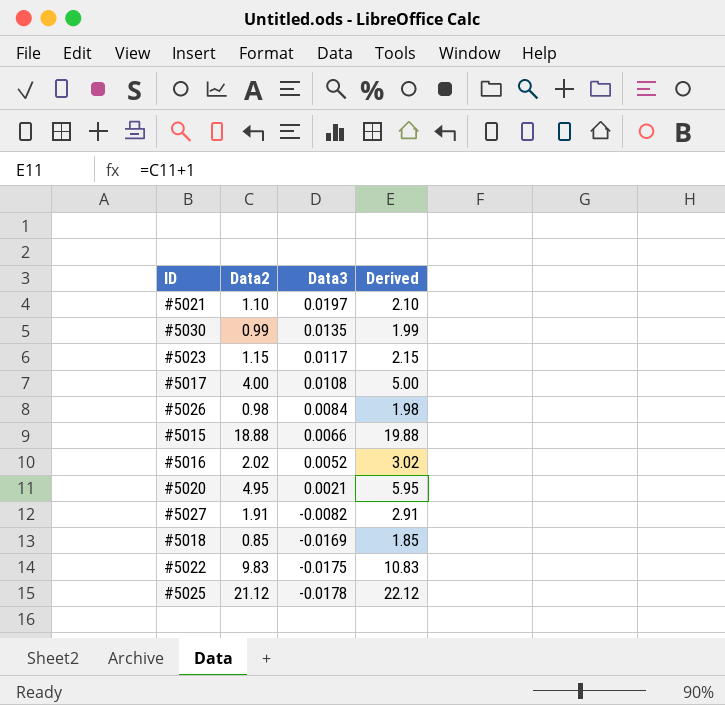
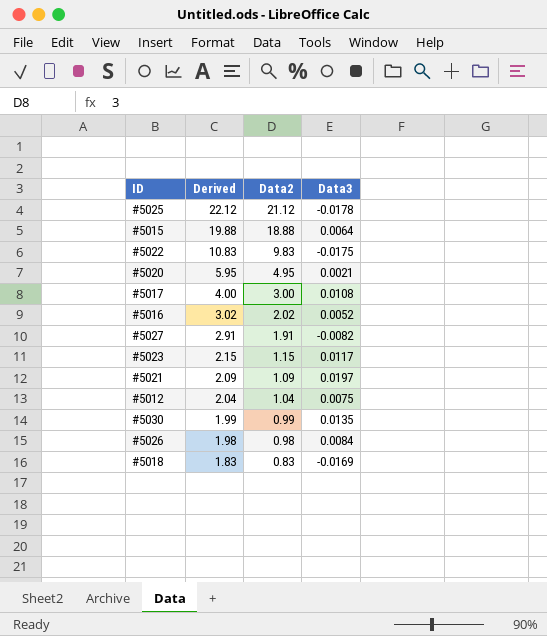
row order: Data3 descending -> Derived descending
column Derived | position: 4 -> 2
#5015 | Data3: 0.0066 -> 0.0064
#5017 | Derived: 5.00 -> 4.00
#5017 | Data2: 4.00 -> 3.00
#5021 | Derived: 2.10 -> 2.09
#5021 | Data2: 1.10 -> 1.09
row #5012: none -> 2.04 | 1.04 | 0.0075
#5018 | Derived: 1.85 -> 1.83
#5018 | Data2: 0.85 -> 0.83

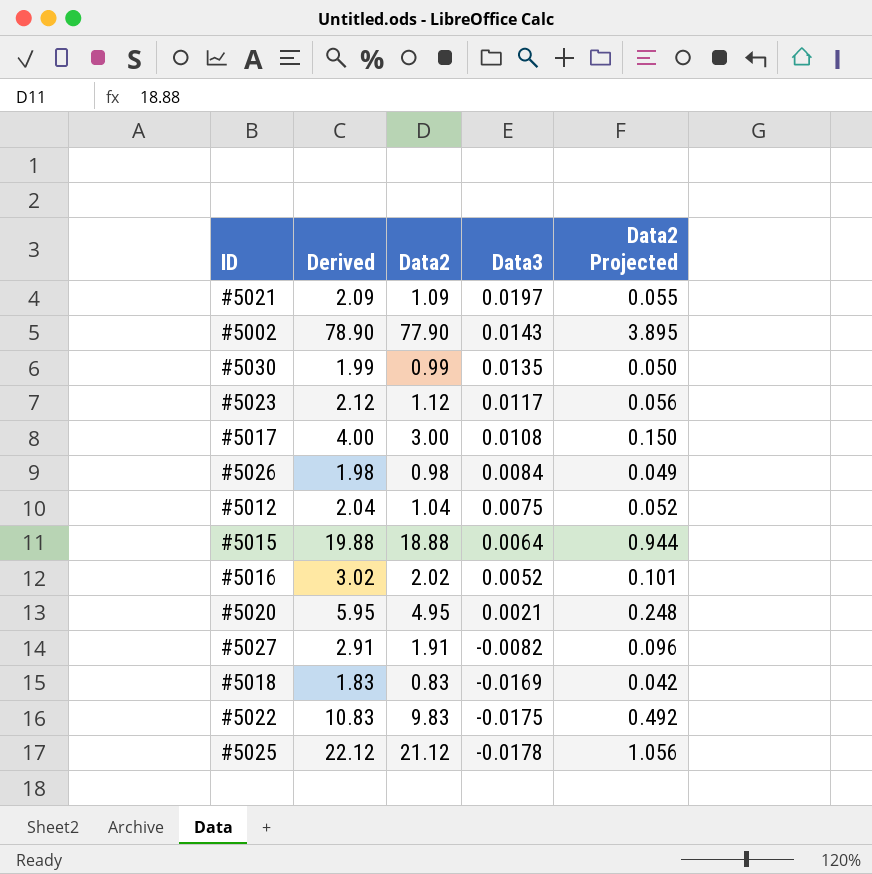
row order: Derived descending -> Data3 descending
column Data2 Projected | formula: none -> [Data2] * 0.05
row #5002: none -> 78.90 | 77.90 | 0.0143 | 3.895
#5023 | Derived: 2.15 -> 2.12
#5023 | Data2: 1.15 -> 1.12

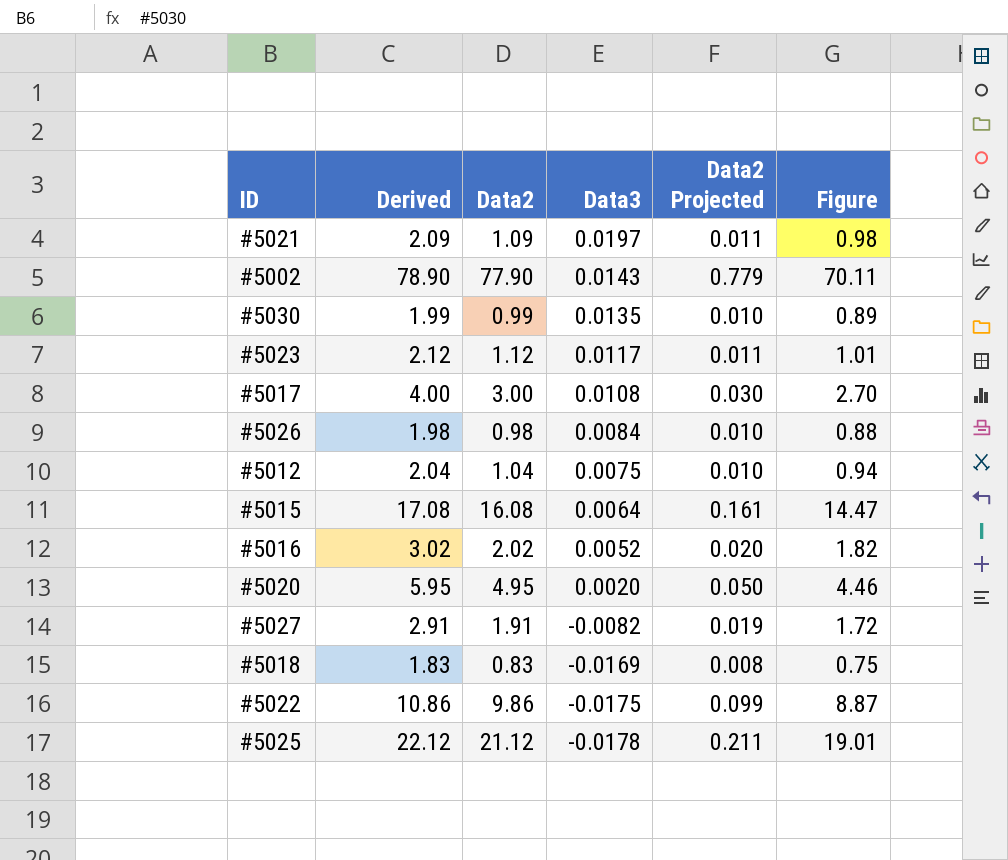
column Data2 Projected | formula: [Data2] * 0.05 -> [Data2] * 0.01
column Figure | formula: none -> [Data2] * 0.9
#5015 | Derived: 19.88 -> 17.08
#5015 | Data2: 18.88 -> 16.08
#5020 | Data3: 0.0021 -> 0.0020
#5022 | Derived: 10.83 -> 10.86
#5022 | Data2: 9.83 -> 9.86

